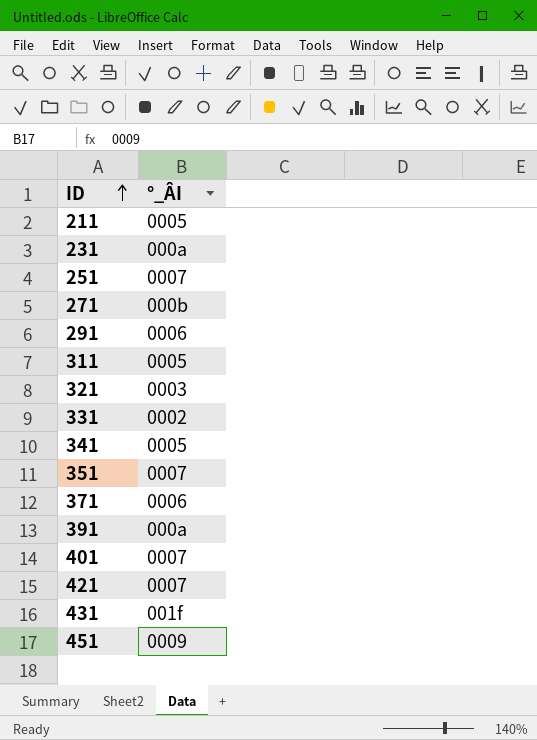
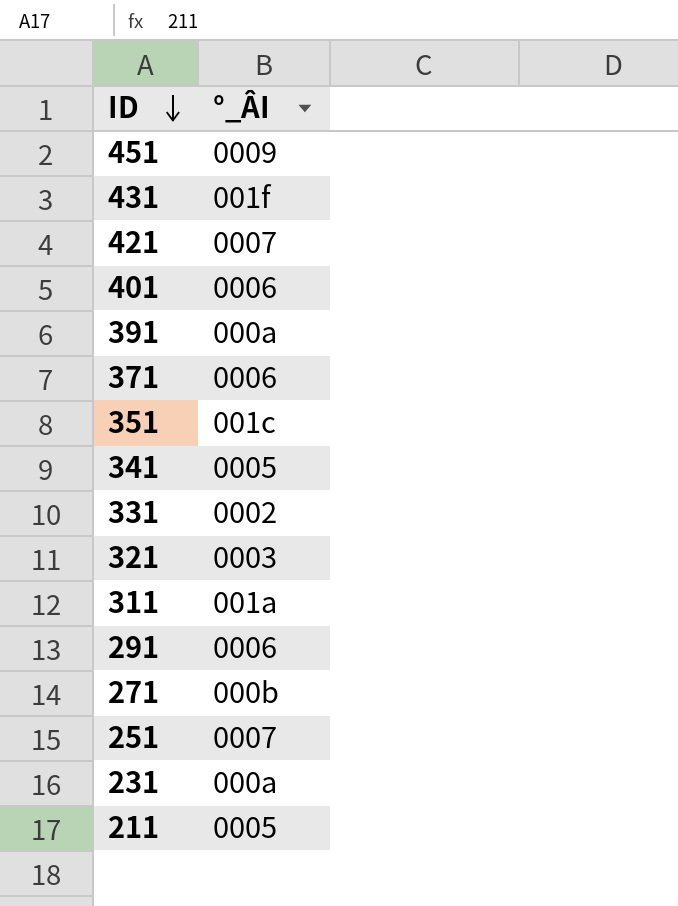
row order: ID ascending -> ID descending
401 | °_ÂI: 0007 -> 0006
351 | °_ÂI: 0007 -> 001c
311 | °_ÂI: 0005 -> 001a

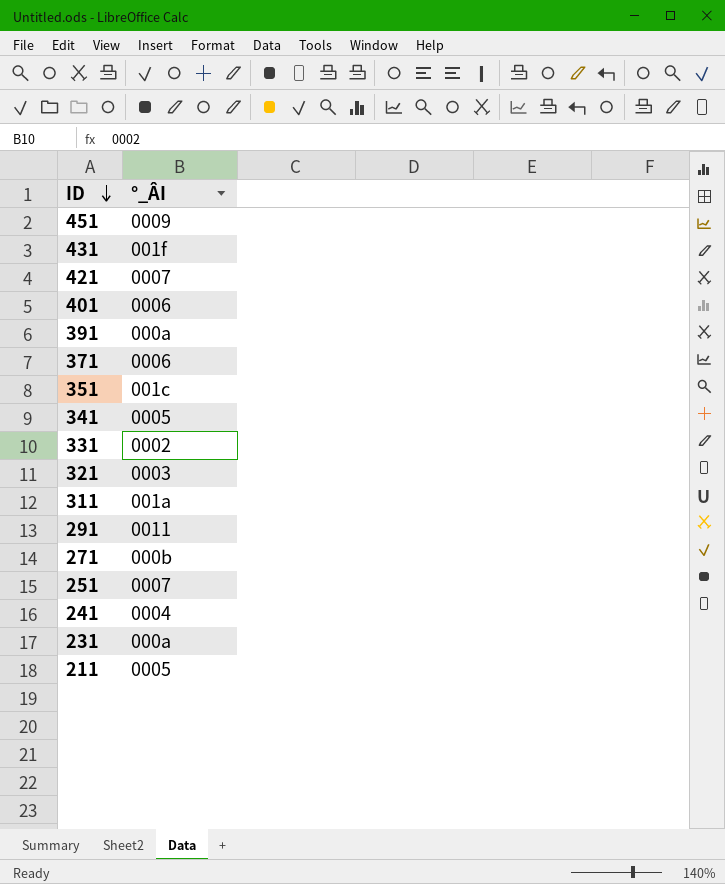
291 | °_ÂI: 0006 -> 0011
row 241: none -> 0004

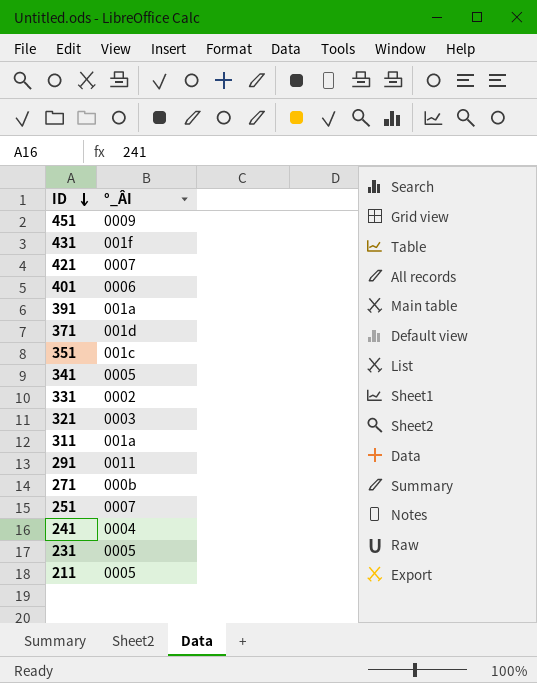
391 | °_ÂI: 000a -> 001a
371 | °_ÂI: 0006 -> 001d
231 | °_ÂI: 000a -> 0005

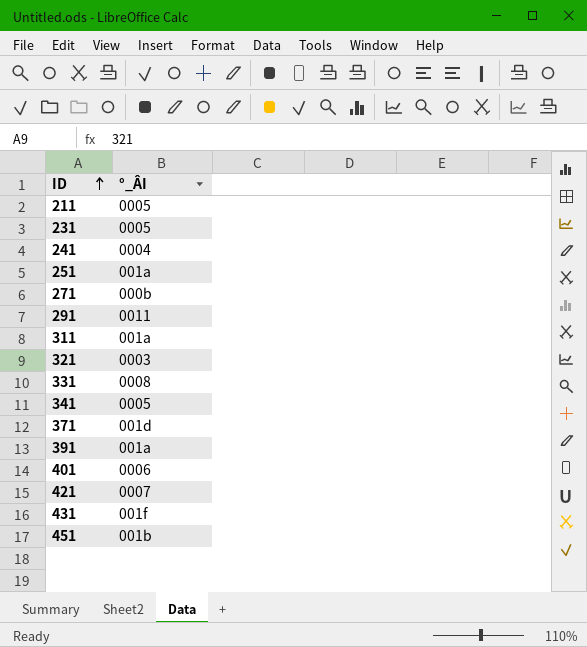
row order: ID descending -> ID ascending
row 351: 001c -> none
251 | °_ÂI: 0007 -> 001a
331 | °_ÂI: 0002 -> 0008
451 | °_ÂI: 0009 -> 001b

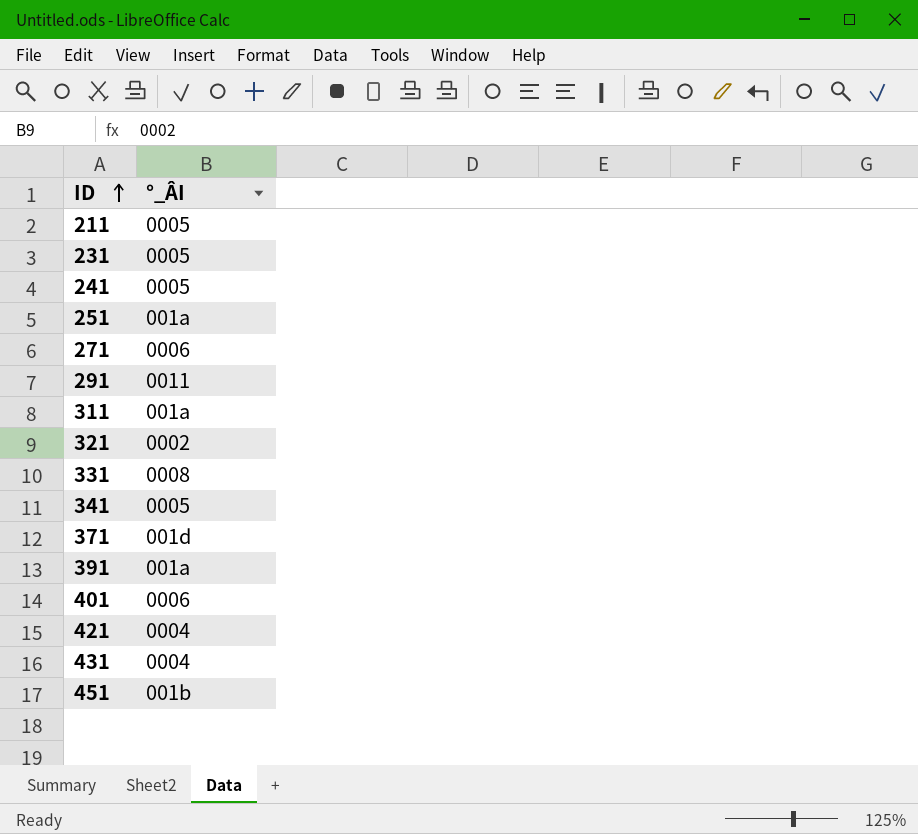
241 | °_ÂI: 0004 -> 0005
271 | °_ÂI: 000b -> 0006
321 | °_ÂI: 0003 -> 0002
421 | °_ÂI: 0007 -> 0004
431 | °_ÂI: 001f -> 0004

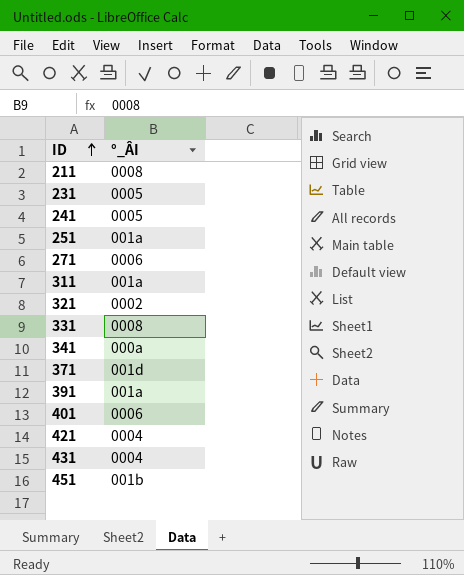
row 291: 0011 -> none
211 | °_ÂI: 0005 -> 0008
341 | °_ÂI: 0005 -> 000a

